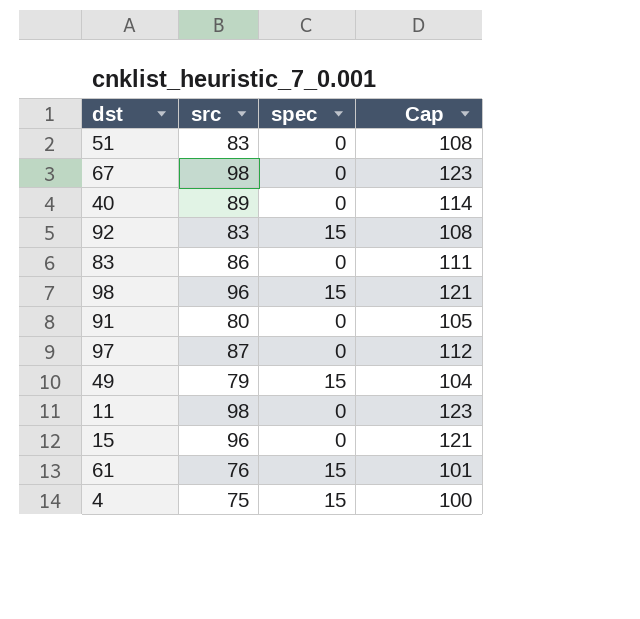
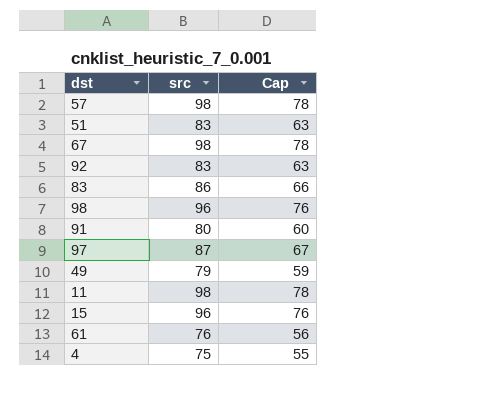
column spec | position: 3 -> none
column Cap | formula: [src] + 25 -> [src] - 20
row 40: 89 | 0 | 114 -> none
row 57: none -> 98 | 78

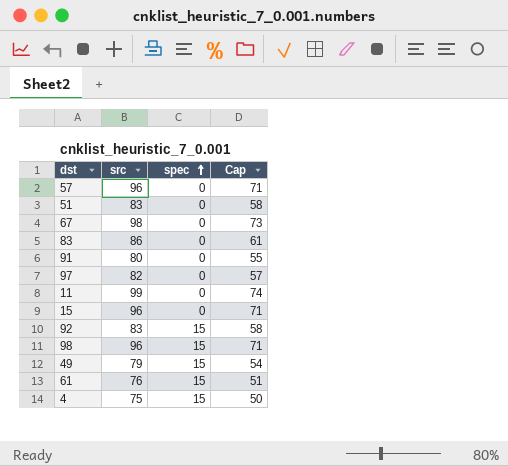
row order: none -> spec ascending
column spec | position: none -> 3
column Cap | formula: [src] - 20 -> [src] - 25
57 | src: 98 -> 96
97 | src: 87 -> 82
11 | src: 98 -> 99

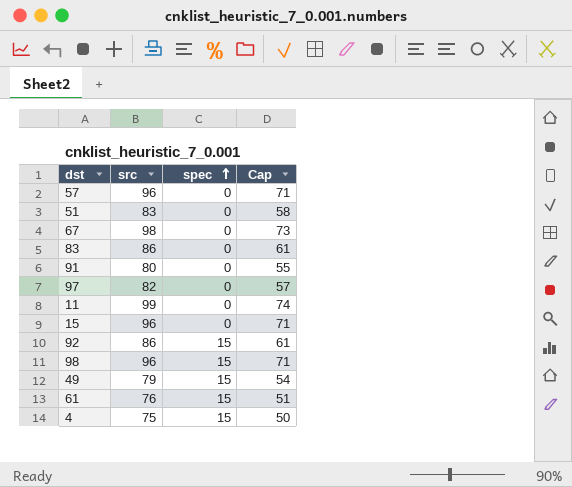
92 | src: 83 -> 86
92 | Cap: 58 -> 61

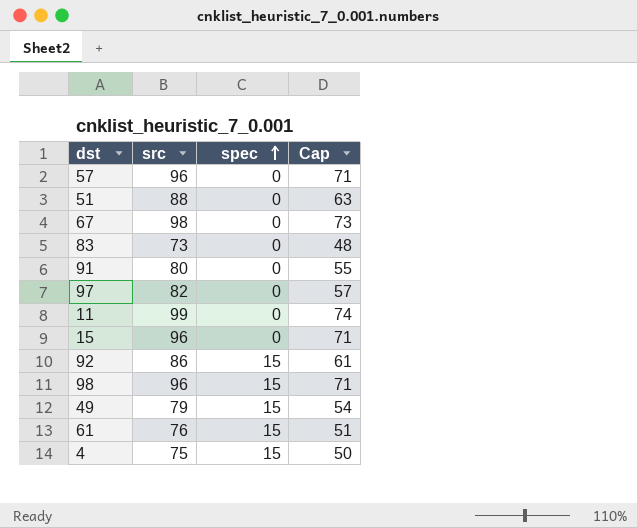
51 | src: 83 -> 88
51 | Cap: 58 -> 63
83 | src: 86 -> 73
83 | Cap: 61 -> 48

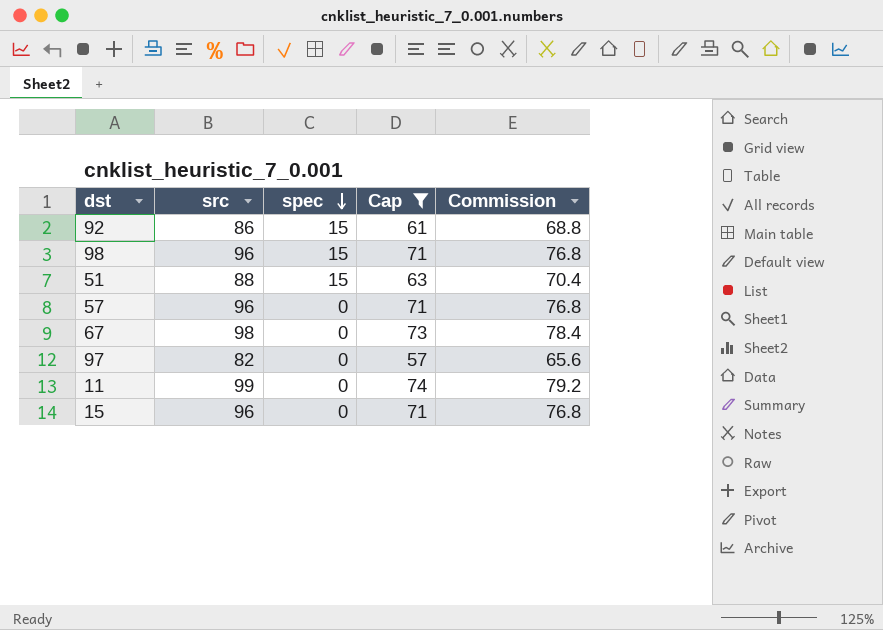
filter: none -> Cap >= 57
row order: spec ascending -> spec descending
column Commission | formula: none -> [src] * 0.8
51 | spec: 0 -> 15

